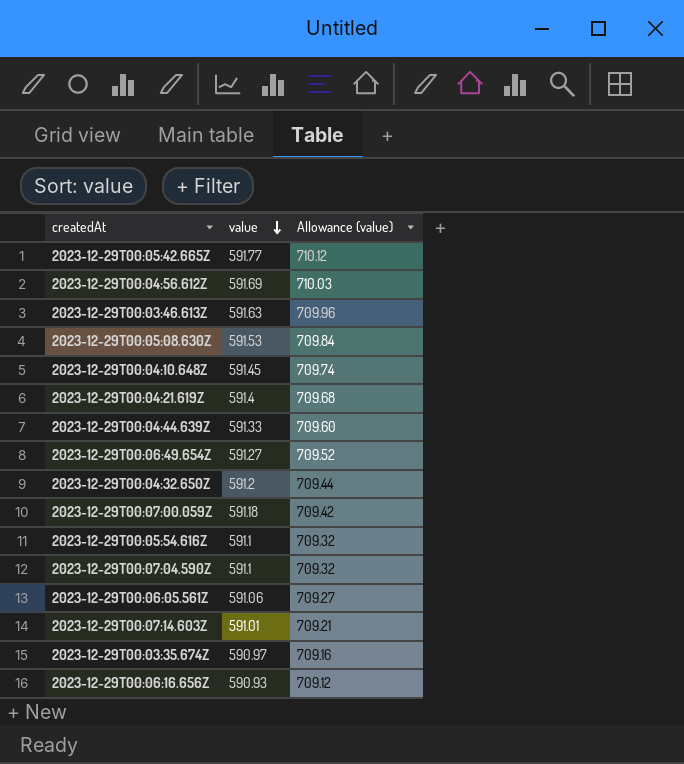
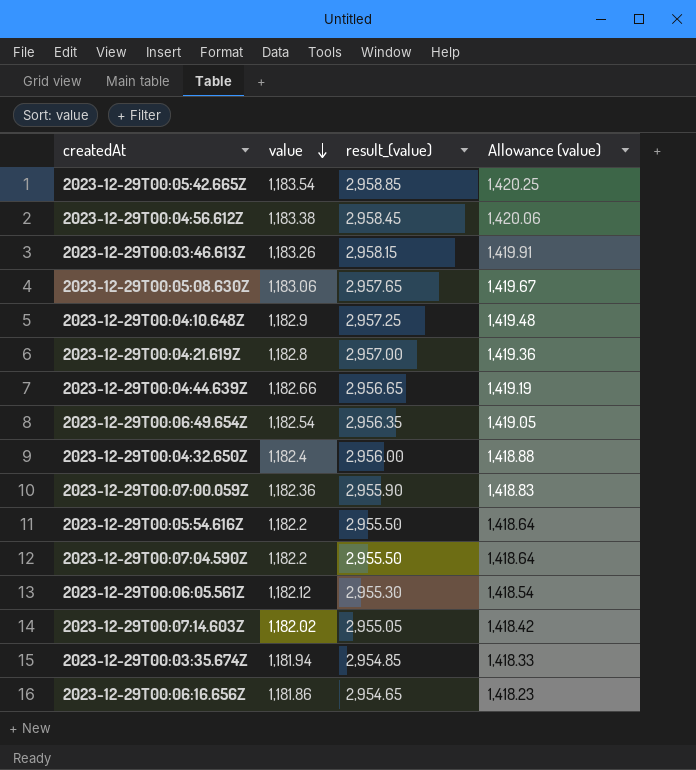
column result_(value) | formula: none -> [value] * 2.5
2023-12-29T00:05:42.665Z | value: 591.77 -> 1,183.54
2023-12-29T00:05:42.665Z | Allowance (value): 710.12 -> 1,420.25
2023-12-29T00:04:56.612Z | value: 591.69 -> 1,183.38
2023-12-29T00:04:56.612Z | Allowance (value): 710.03 -> 1,420.06
2023-12-29T00:03:46.613Z | value: 591.63 -> 1,183.26
2023-12-29T00:03:46.613Z | Allowance (value): 709.96 -> 1,419.91
2023-12-29T00:05:08.630Z | value: 591.53 -> 1,183.06
2023-12-29T00:05:08.630Z | Allowance (value): 709.84 -> 1,419.67
2023-12-29T00:04:10.648Z | value: 591.45 -> 1,182.9
2023-12-29T00:04:10.648Z | Allowance (value): 709.74 -> 1,419.48
2023-12-29T00:04:21.619Z | value: 591.4 -> 1,182.8
2023-12-29T00:04:21.619Z | Allowance (value): 709.68 -> 1,419.36
2023-12-29T00:04:44.639Z | value: 591.33 -> 1,182.66
2023-12-29T00:04:44.639Z | Allowance (value): 709.60 -> 1,419.19
2023-12-29T00:06:49.654Z | value: 591.27 -> 1,182.54
2023-12-29T00:06:49.654Z | Allowance (value): 709.52 -> 1,419.05
2023-12-29T00:04:32.650Z | value: 591.2 -> 1,182.4
2023-12-29T00:04:32.650Z | Allowance (value): 709.44 -> 1,418.88
2023-12-29T00:07:00.059Z | value: 591.18 -> 1,182.36
2023-12-29T00:07:00.059Z | Allowance (value): 709.42 -> 1,418.83
2023-12-29T00:05:54.616Z | value: 591.1 -> 1,182.2
2023-12-29T00:05:54.616Z | Allowance (value): 709.32 -> 1,418.64
2023-12-29T00:07:04.590Z | value: 591.1 -> 1,182.2
2023-12-29T00:07:04.590Z | Allowance (value): 709.32 -> 1,418.64
2023-12-29T00:06:05.561Z | value: 591.06 -> 1,182.12
2023-12-29T00:06:05.561Z | Allowance (value): 709.27 -> 1,418.54
2023-12-29T00:07:14.603Z | value: 591.01 -> 1,182.02
2023-12-29T00:07:14.603Z | Allowance (value): 709.21 -> 1,418.42
2023-12-29T00:03:35.674Z | value: 590.97 -> 1,181.94
2023-12-29T00:03:35.674Z | Allowance (value): 709.16 -> 1,418.33
2023-12-29T00:06:16.656Z | value: 590.93 -> 1,181.86
2023-12-29T00:06:16.656Z | Allowance (value): 709.12 -> 1,418.23

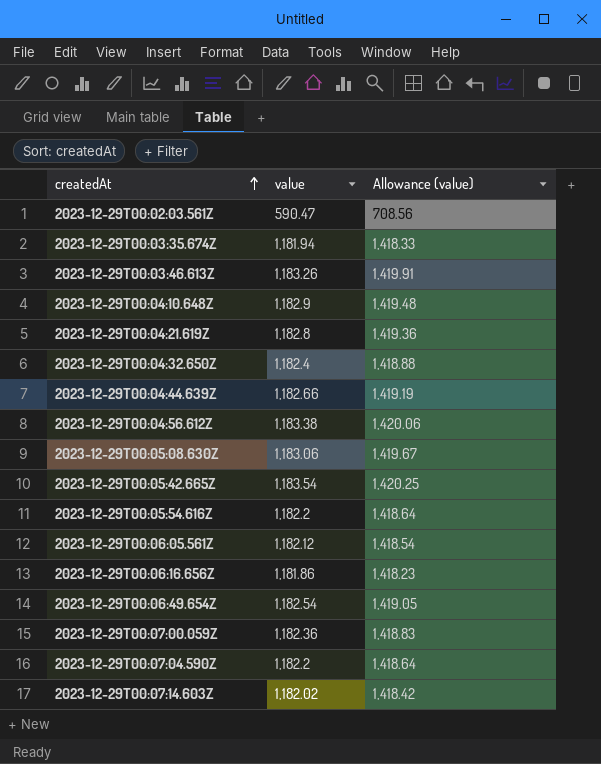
row order: value descending -> createdAt ascending
column result_(value) | formula: [value] * 2.5 -> none
row 2023-12-29T00:02:03.561Z: none -> 590.47 | 708.56

